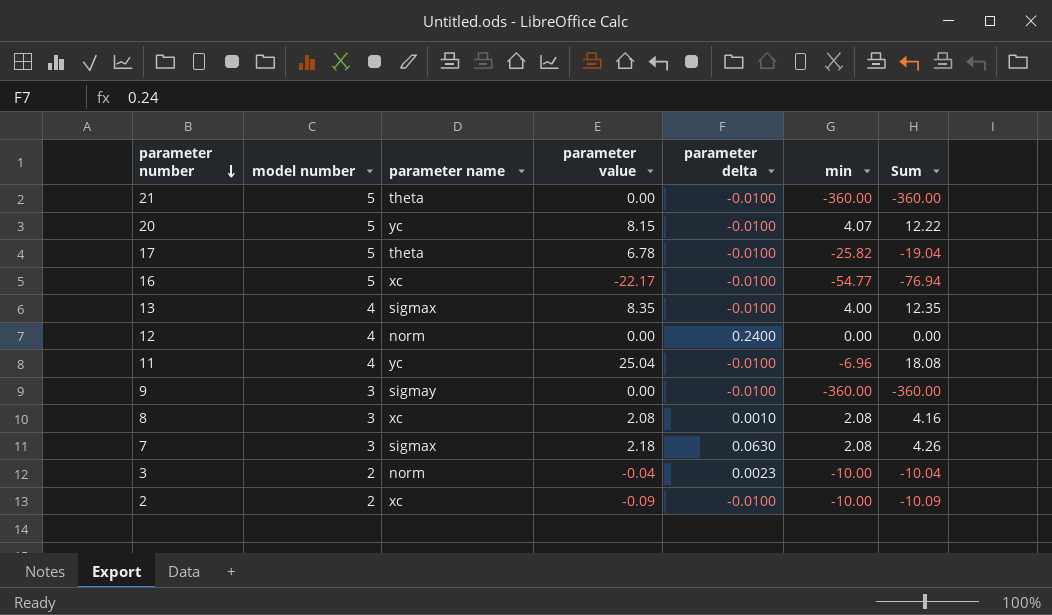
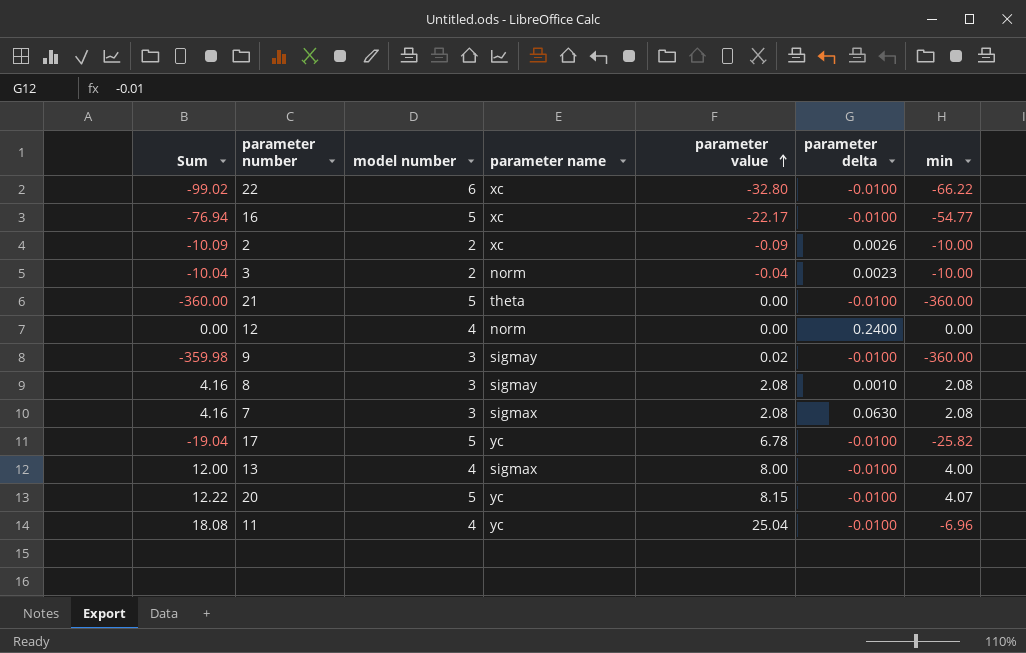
row order: parameter number descending -> parameter value ascending
column Sum | position: 7 -> 1
row 22: none -> -99.02 | 6 | xc | -32.80 | -0.0100 | -66.22
2 | parameter delta: -0.0100 -> 0.0026
9 | Sum: -360.00 -> -359.98
9 | parameter value: 0.00 -> 0.02
8 | parameter name: xc -> sigmay
7 | Sum: 4.26 -> 4.16
7 | parameter value: 2.18 -> 2.08
17 | parameter name: theta -> yc
13 | Sum: 12.35 -> 12.00
13 | parameter value: 8.35 -> 8.00

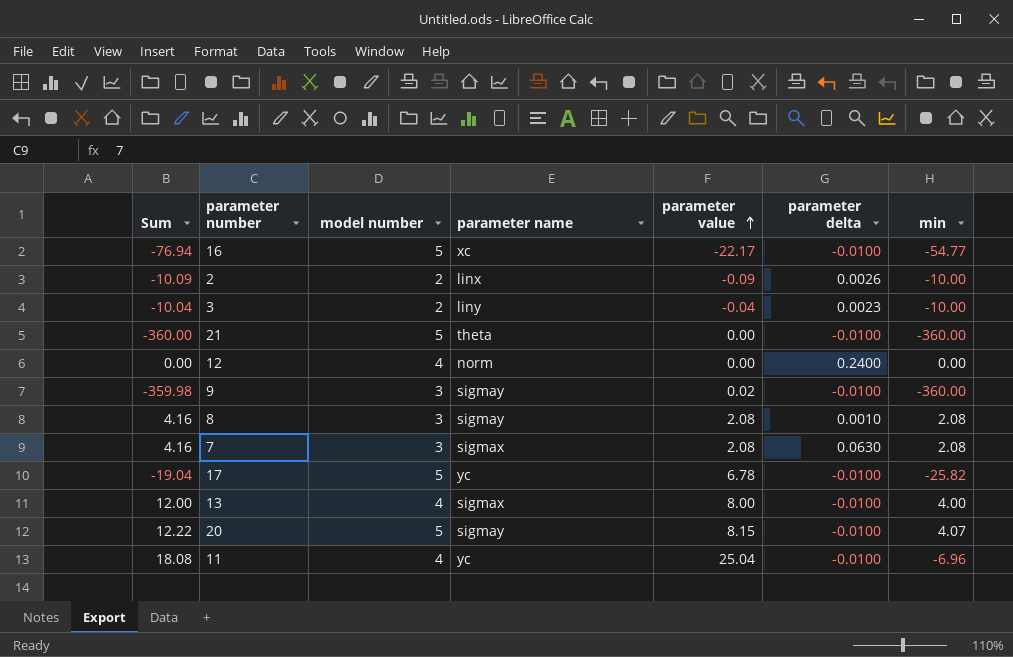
row 22: -99.02 | 6 | xc | -32.80 | -0.0100 | -66.22 -> none
2 | parameter name: xc -> linx
3 | parameter name: norm -> liny
20 | parameter name: yc -> sigmay

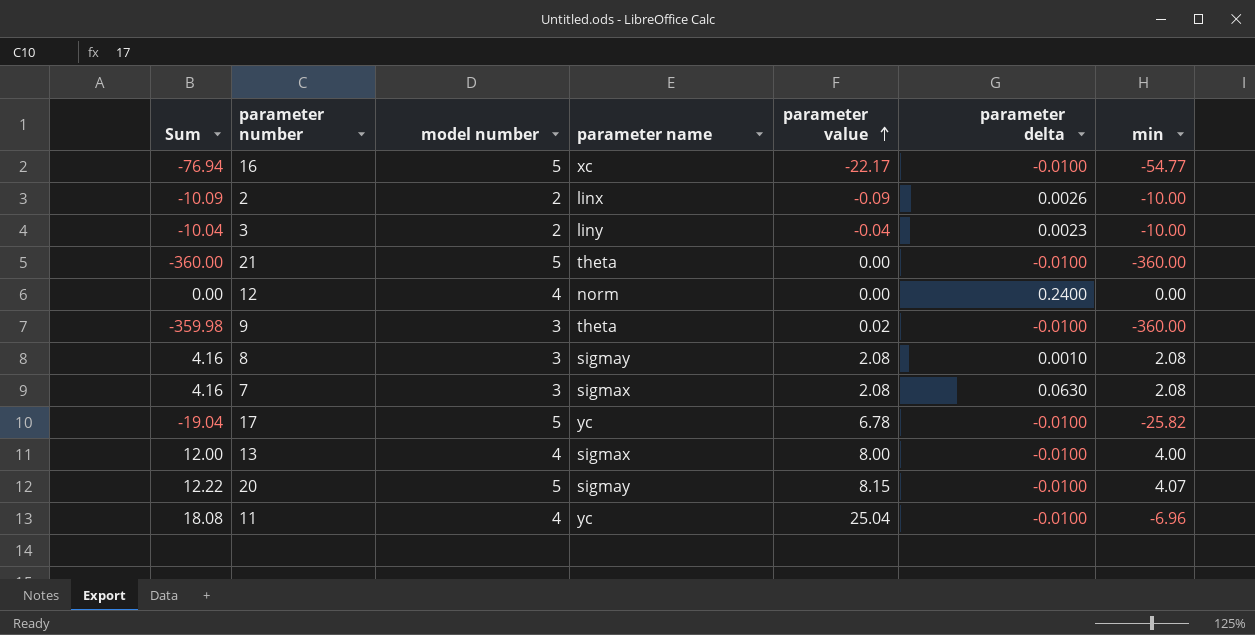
9 | parameter name: sigmay -> theta

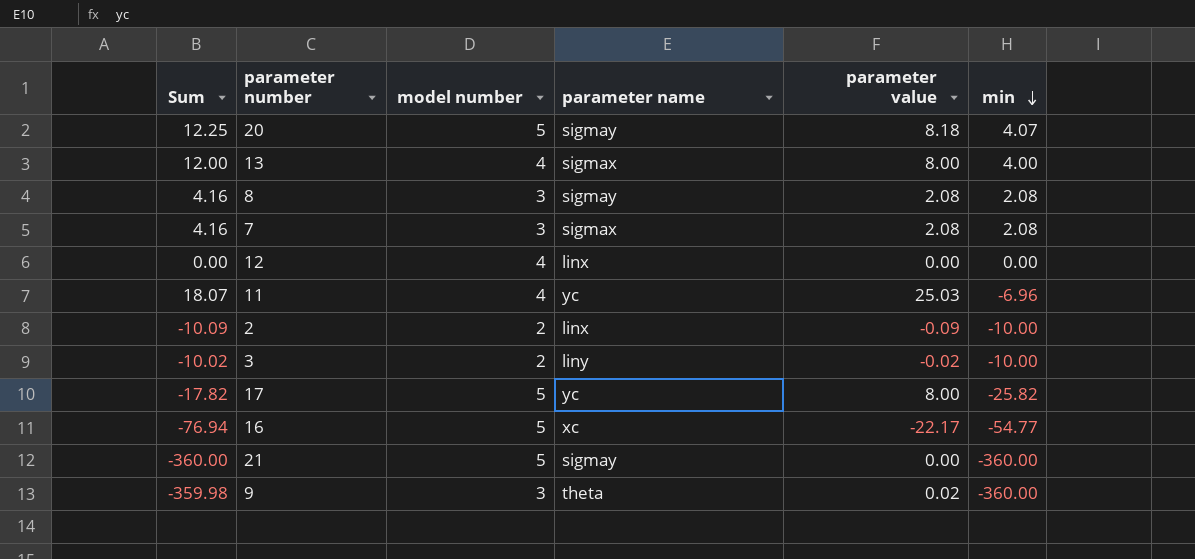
row order: parameter value ascending -> min descending
column parameter delta | position: 6 -> none
20 | Sum: 12.22 -> 12.25
20 | parameter value: 8.15 -> 8.18
12 | parameter name: norm -> linx
11 | Sum: 18.08 -> 18.07
11 | parameter value: 25.04 -> 25.03
3 | Sum: -10.04 -> -10.02
3 | parameter value: -0.04 -> -0.02
17 | Sum: -19.04 -> -17.82
17 | parameter value: 6.78 -> 8.00
21 | parameter name: theta -> sigmay

